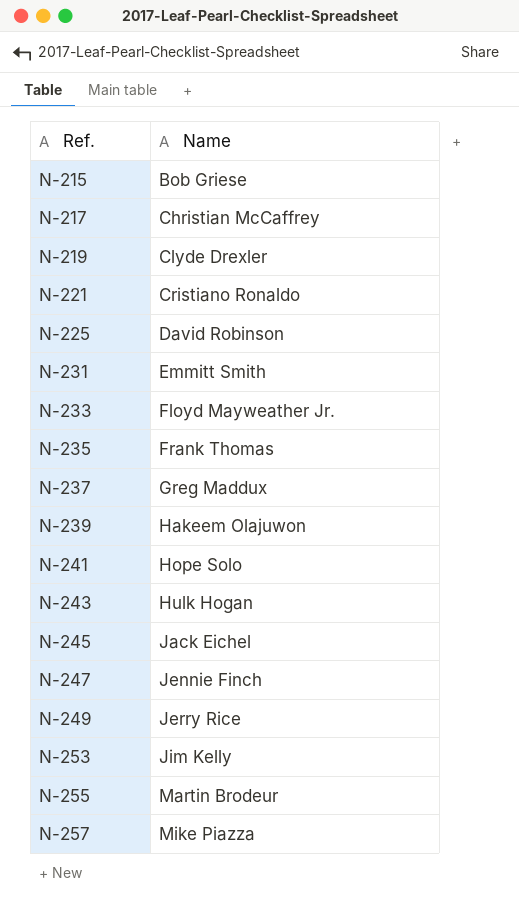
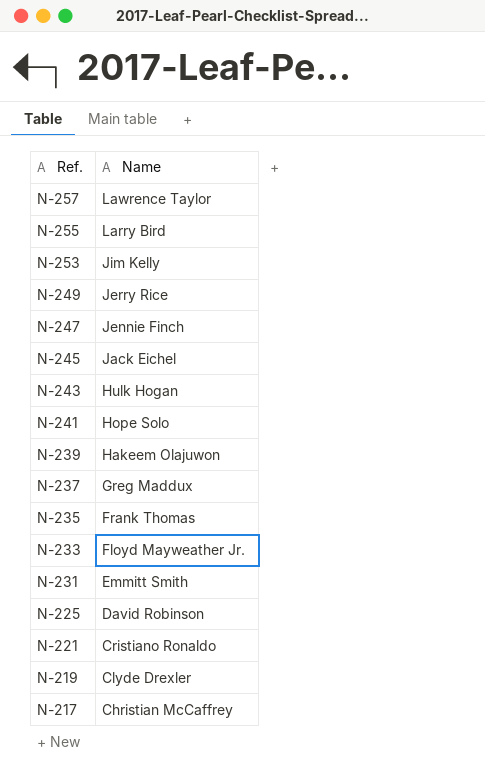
row order: Ref. ascending -> Ref. descending
row N-215: Bob Griese -> none
N-257 | Name: Mike Piazza -> Lawrence Taylor
N-255 | Name: Martin Brodeur -> Larry Bird

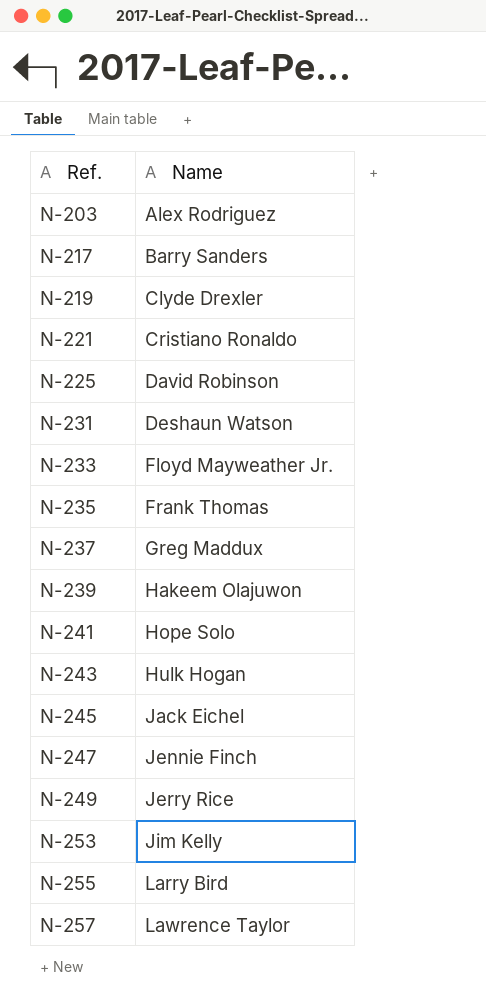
row order: Ref. descending -> Ref. ascending
row N-203: none -> Alex Rodriguez
N-217 | Name: Christian McCaffrey -> Barry Sanders
N-231 | Name: Emmitt Smith -> Deshaun Watson

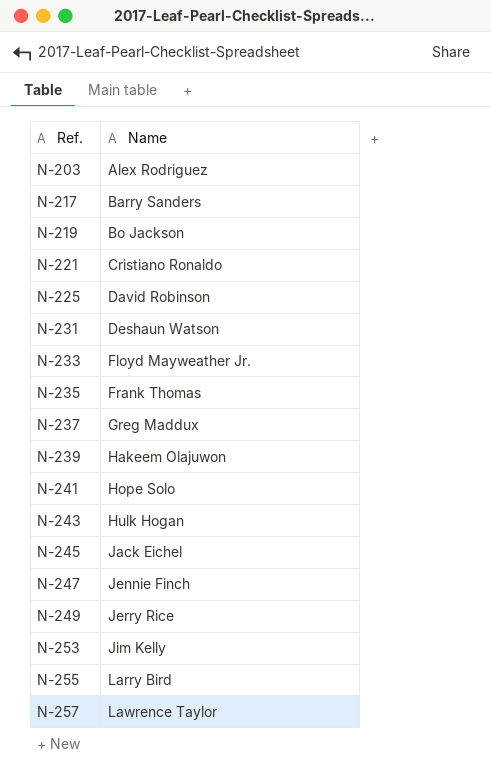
N-219 | Name: Clyde Drexler -> Bo Jackson

